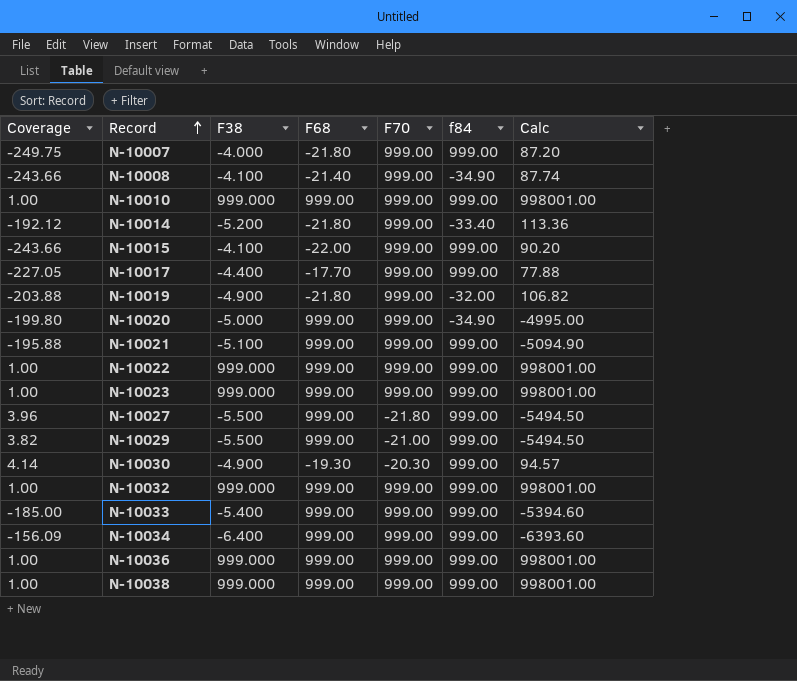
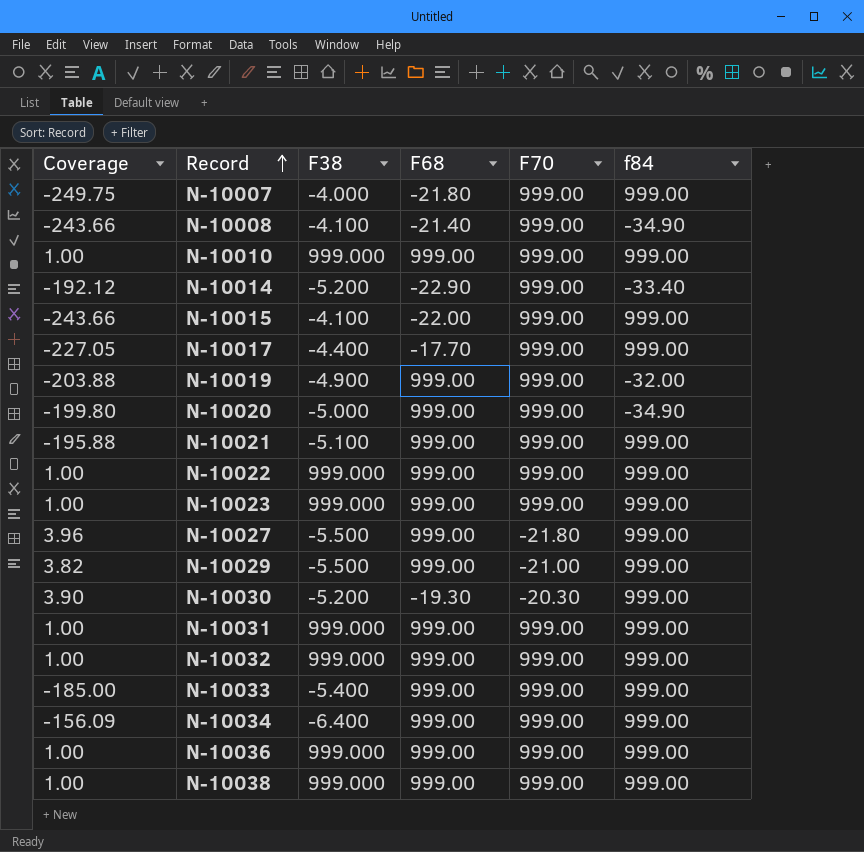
column Calc | formula: [F38] * [F68] -> none
N-10014 | F68: -21.80 -> -22.90
N-10019 | F68: -21.80 -> 999.00
N-10030 | Coverage: 4.14 -> 3.90
N-10030 | F38: -4.900 -> -5.200
row N-10031: none -> 1.00 | 999.000 | 999.00 | 999.00 | 999.00

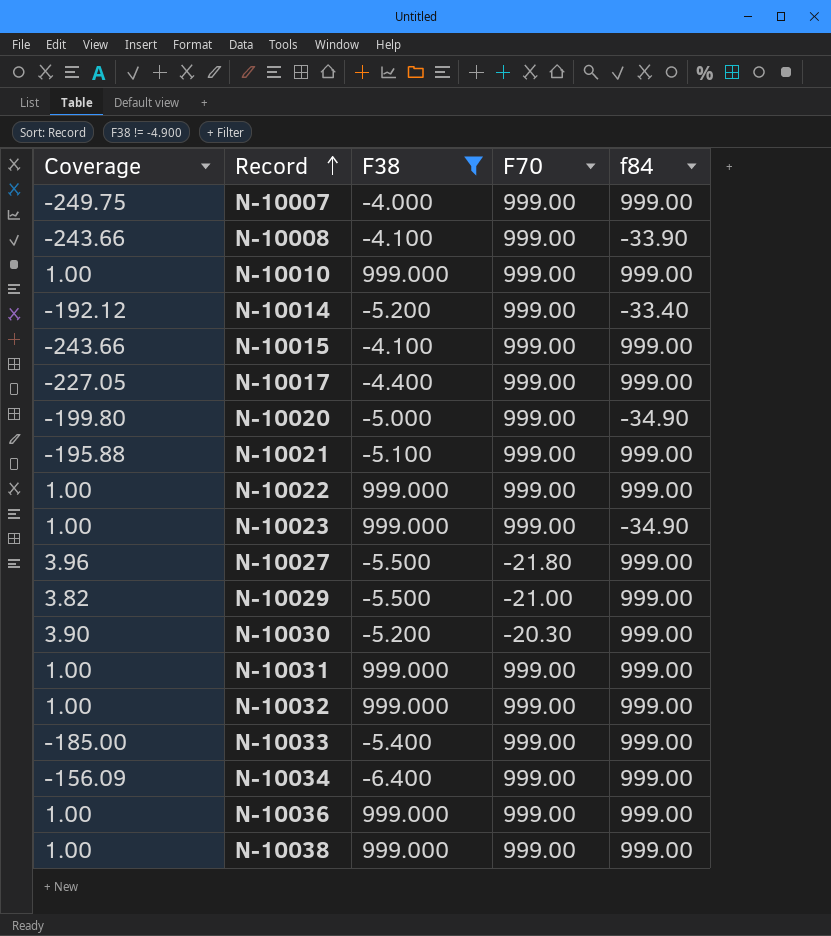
filter: none -> F38 != -4.900
column F68 | position: 4 -> none
N-10008 | f84: -34.90 -> -33.90
N-10023 | f84: 999.00 -> -34.90

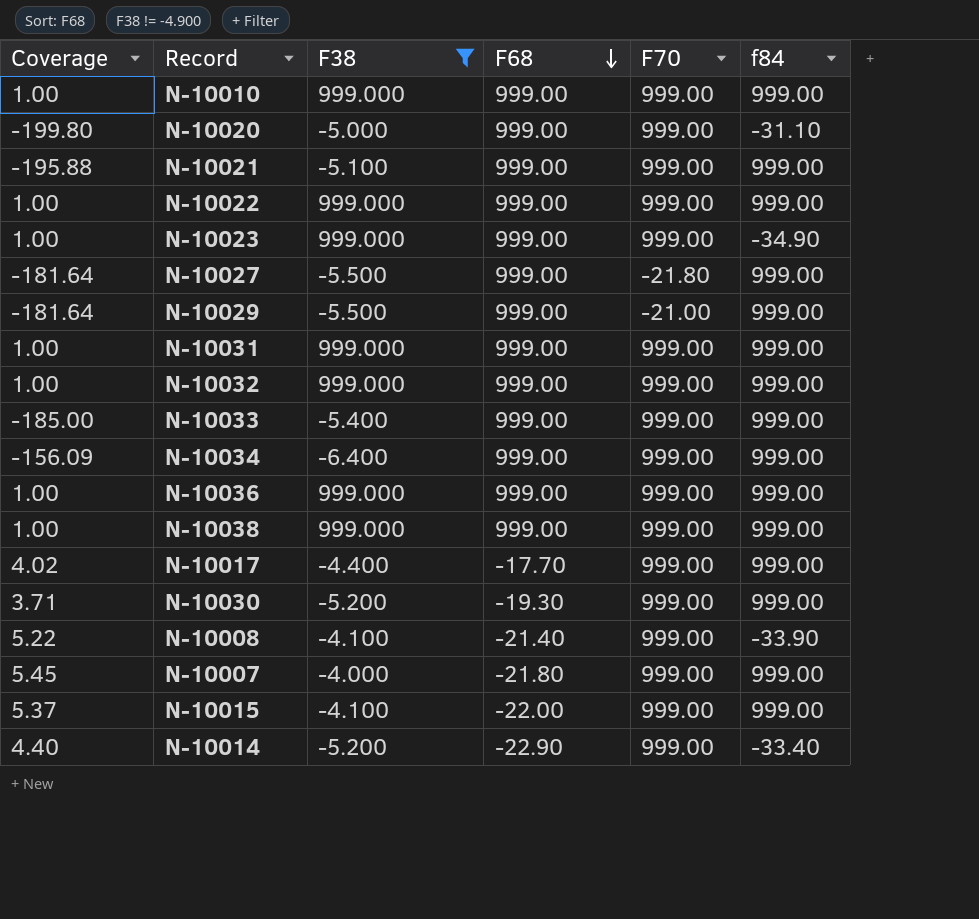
row order: Record ascending -> F68 descending
column Coverage | formula: [F70] / [F38] -> [F68] / [F38]
column F68 | position: none -> 4
N-10020 | f84: -34.90 -> -31.10
N-10030 | F70: -20.30 -> 999.00

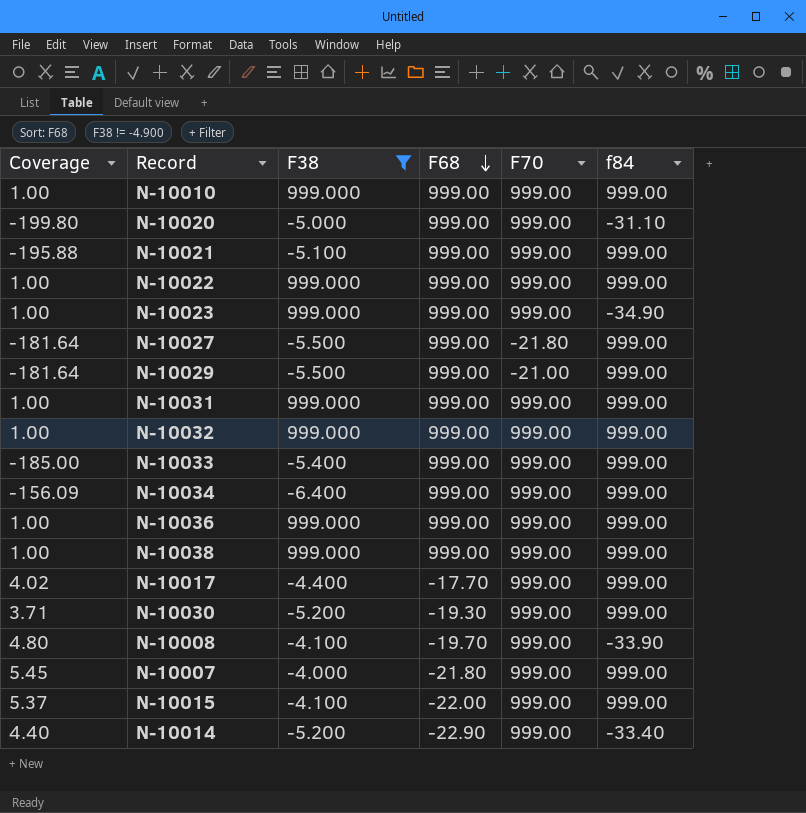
N-10008 | Coverage: 5.22 -> 4.80
N-10008 | F68: -21.40 -> -19.70

